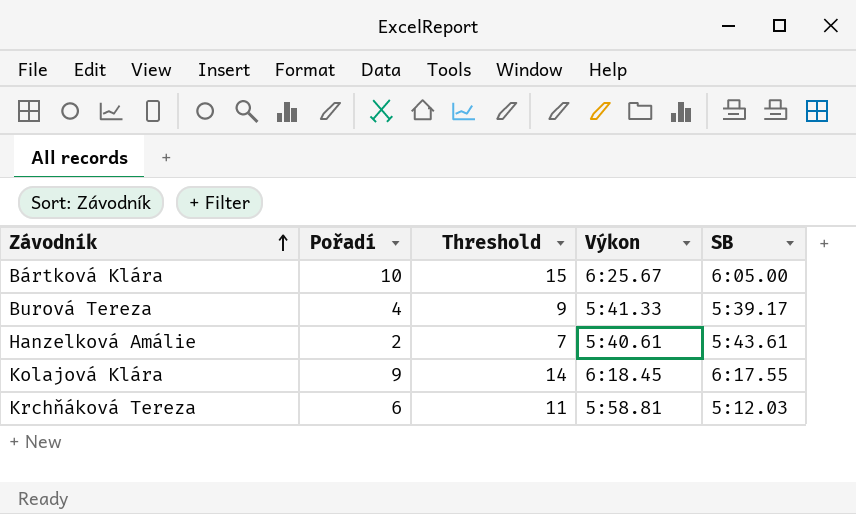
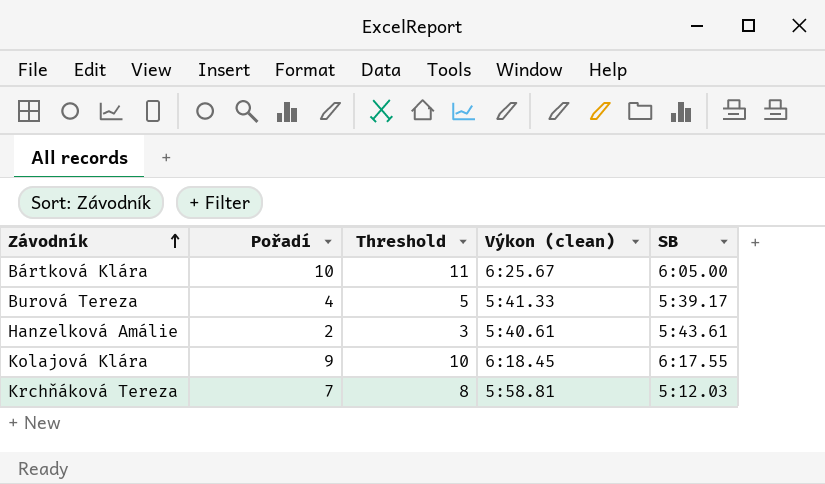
column Threshold | formula: [Pořadí] + 5 -> [Pořadí] + 1
column name: Výkon -> Výkon (clean)
Krchňáková Tereza | Pořadí: 6 -> 7

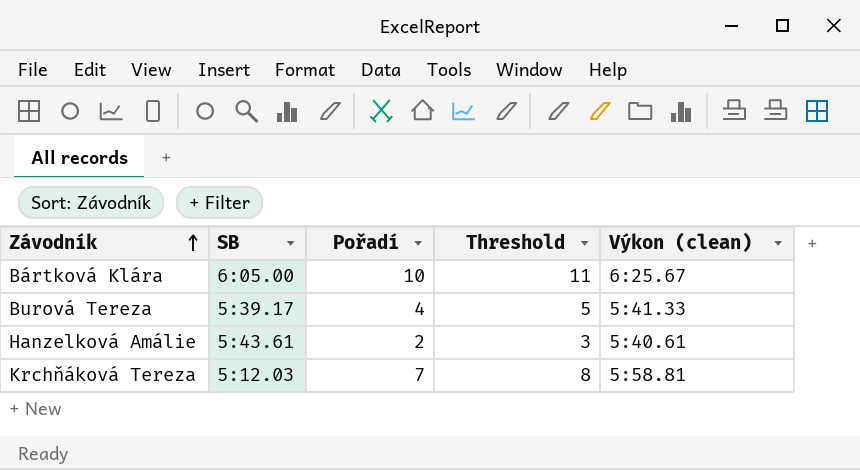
column SB | position: 5 -> 2
row Kolajová Klára: 9 | 10 | 6:18.45 | 6:17.55 -> none

